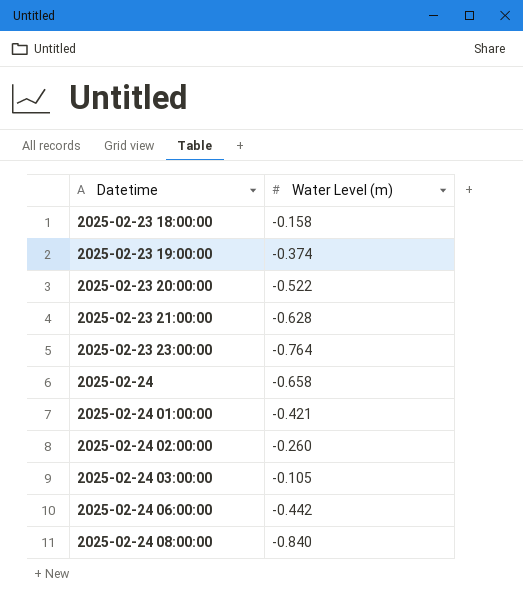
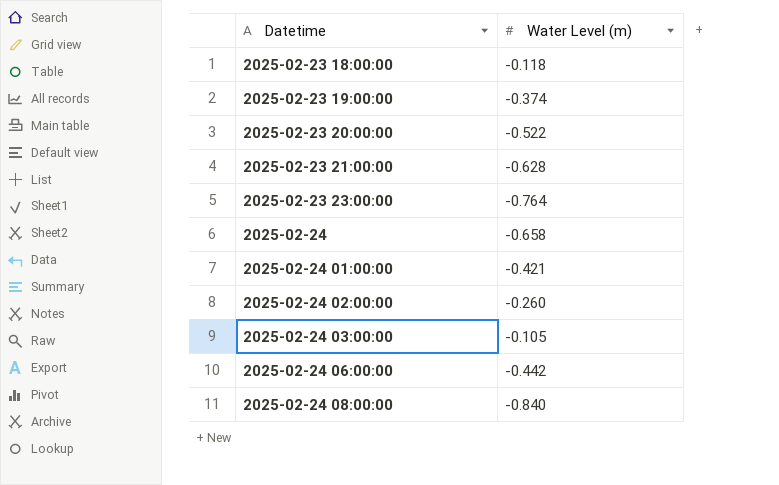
2025-02-23 18:00:00 | Water Level (m): -0.158 -> -0.118

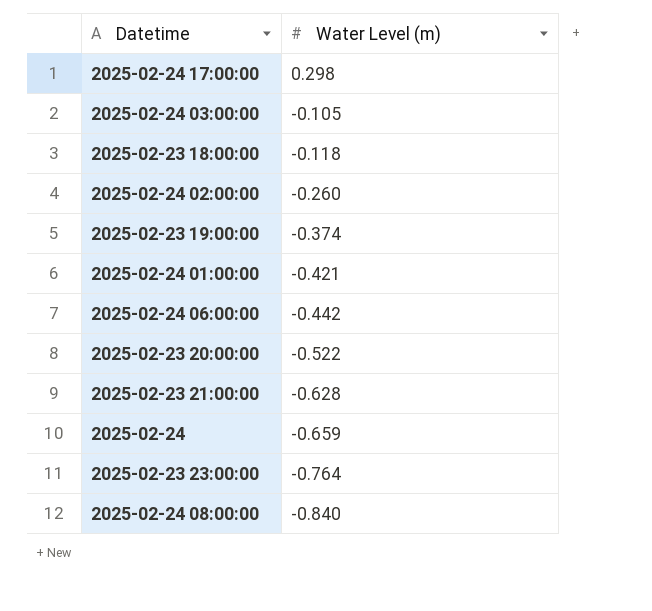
row order: Datetime ascending -> Water Level (m) descending
row 2025-02-24 17:00:00: none -> 0.298
2025-02-24 | Water Level (m): -0.658 -> -0.659

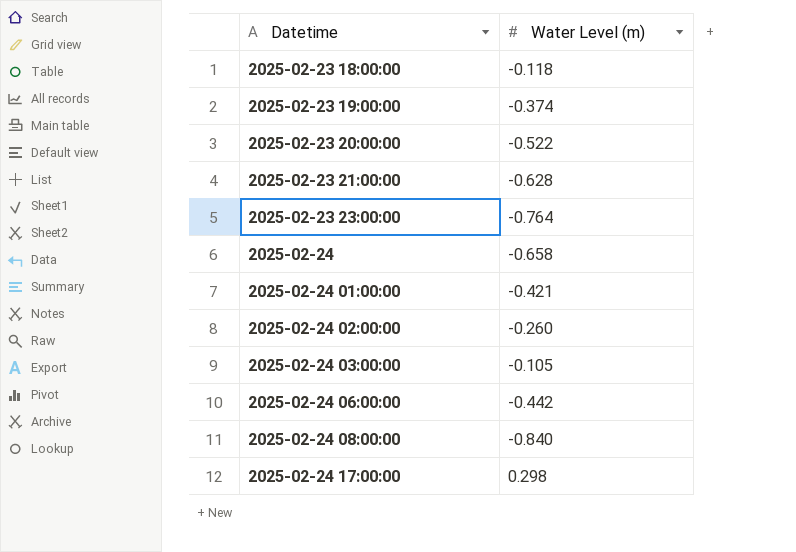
row order: Water Level (m) descending -> Datetime ascending
2025-02-24 | Water Level (m): -0.659 -> -0.658

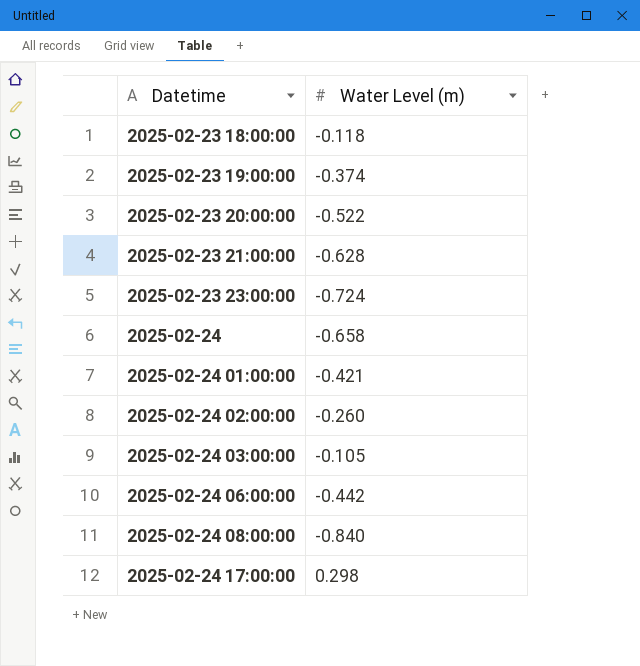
2025-02-23 23:00:00 | Water Level (m): -0.764 -> -0.724

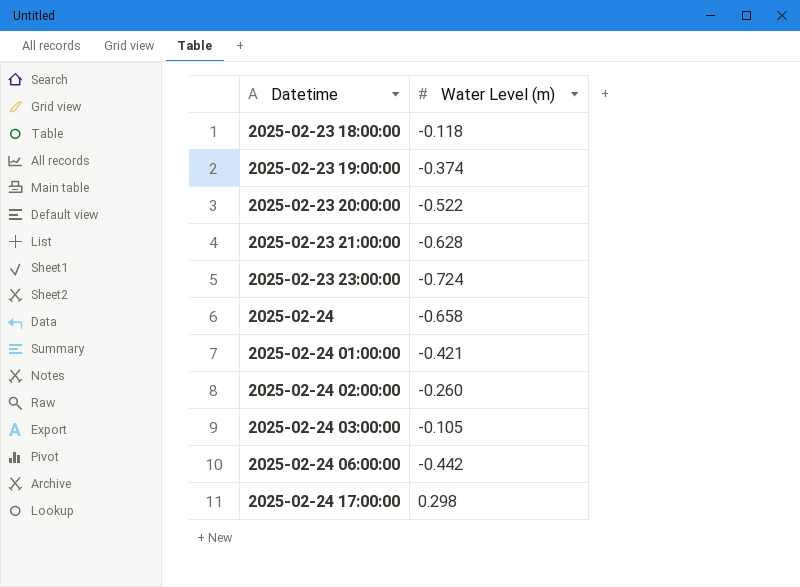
row 2025-02-24 08:00:00: -0.840 -> none

